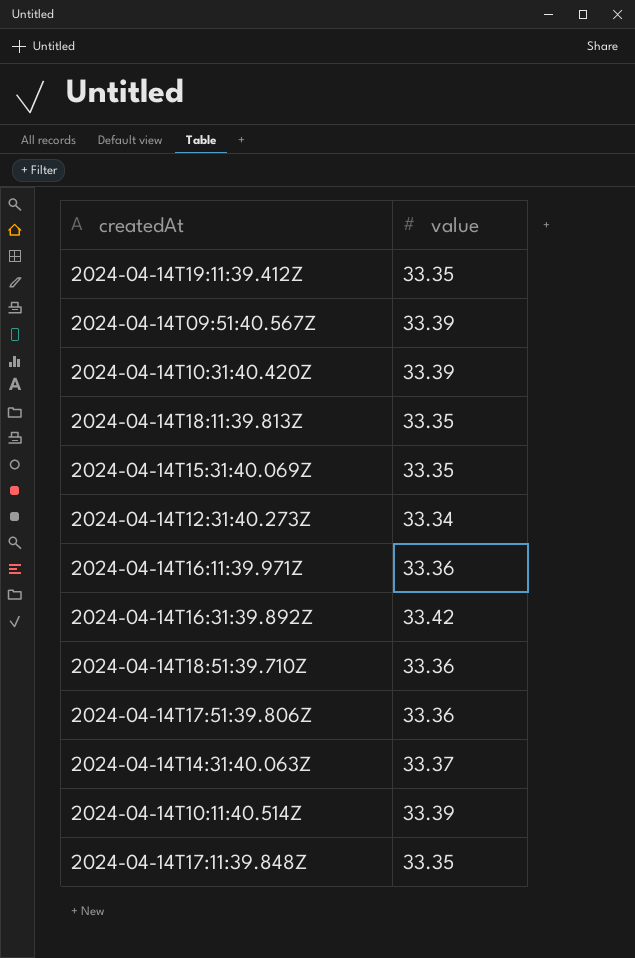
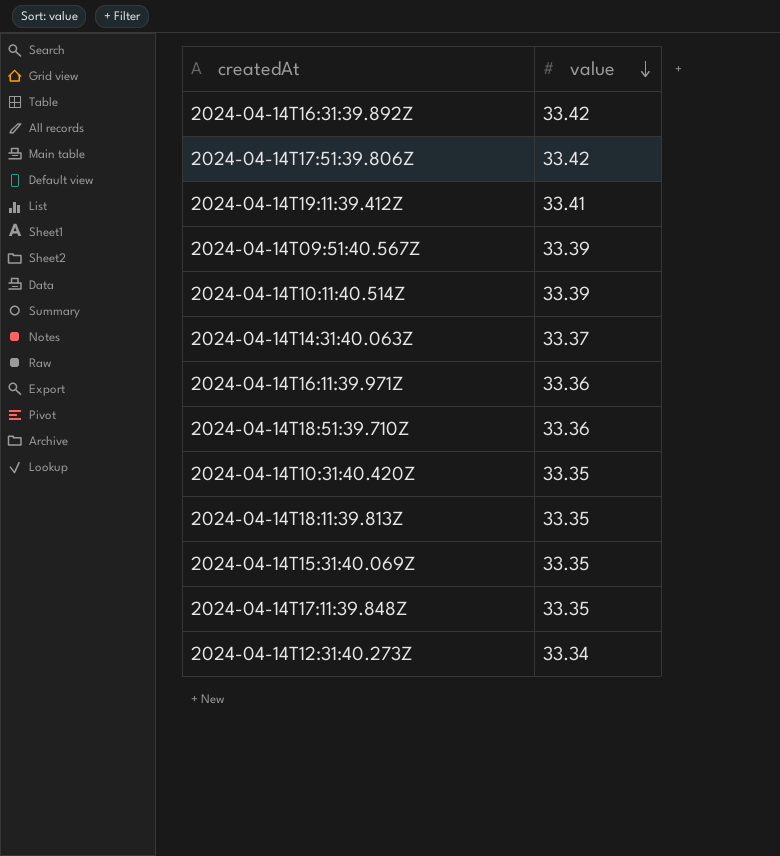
row order: none -> value descending
2024-04-14T17:51:39.806Z | value: 33.36 -> 33.42
2024-04-14T19:11:39.412Z | value: 33.35 -> 33.41
2024-04-14T10:31:40.420Z | value: 33.39 -> 33.35

